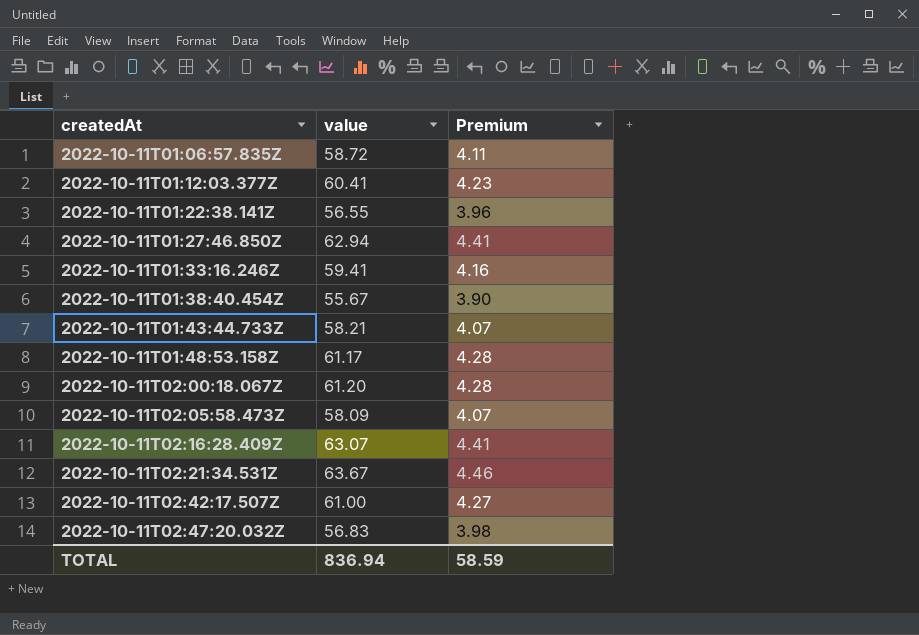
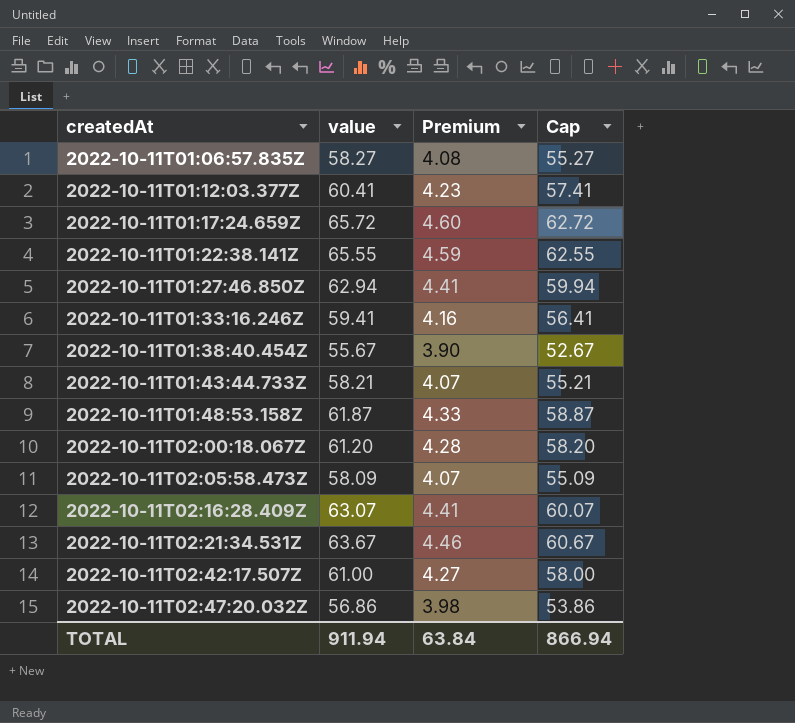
column Cap | formula: none -> [value] - 3
2022-10-11T01:06:57.835Z | value: 58.72 -> 58.27
2022-10-11T01:06:57.835Z | Premium: 4.11 -> 4.08
row 2022-10-11T01:17:24.659Z: none -> 65.72 | 4.60 | 62.72
2022-10-11T01:22:38.141Z | value: 56.55 -> 65.55
2022-10-11T01:22:38.141Z | Premium: 3.96 -> 4.59
2022-10-11T01:48:53.158Z | value: 61.17 -> 61.87
2022-10-11T01:48:53.158Z | Premium: 4.28 -> 4.33
2022-10-11T02:47:20.032Z | value: 56.83 -> 56.86
TOTAL | value: 836.94 -> 911.94
TOTAL | Premium: 58.59 -> 63.84

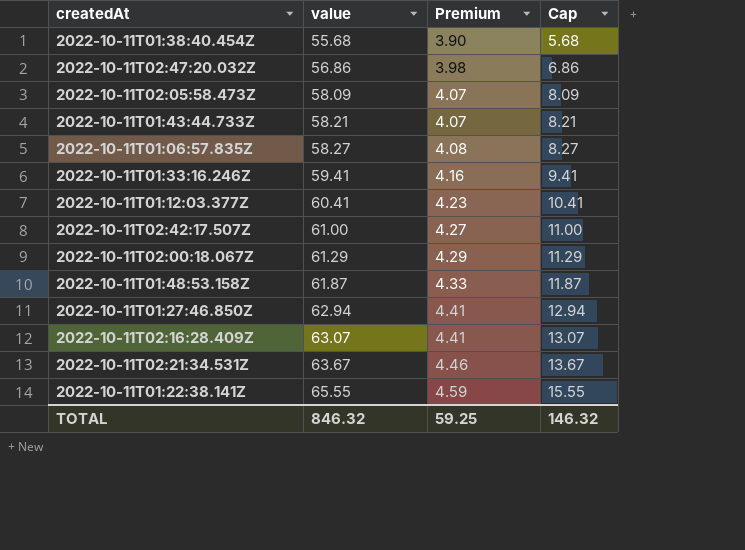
row order: createdAt ascending -> value ascending
column Cap | formula: [value] - 3 -> [value] - 50
row 2022-10-11T01:17:24.659Z: 65.72 | 4.60 | 62.72 -> none
2022-10-11T01:38:40.454Z | value: 55.67 -> 55.68
2022-10-11T02:00:18.067Z | value: 61.20 -> 61.29
2022-10-11T02:00:18.067Z | Premium: 4.28 -> 4.29
TOTAL | value: 911.94 -> 846.32
TOTAL | Premium: 63.84 -> 59.25
TOTAL | Cap: 866.94 -> 146.32

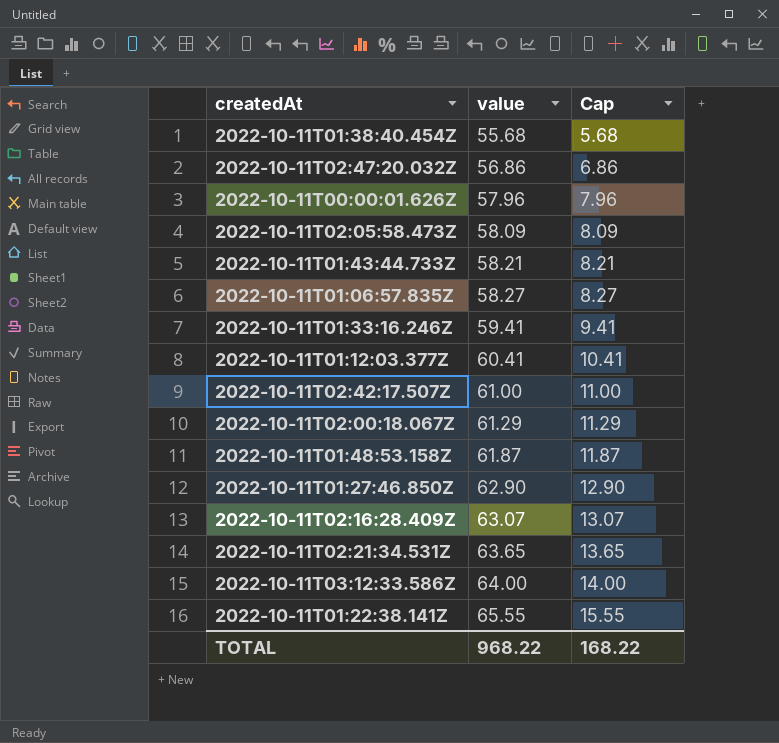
column Premium | formula: [value] * 0.07 -> none
row 2022-10-11T00:00:01.626Z: none -> 57.96 | 7.96
2022-10-11T01:27:46.850Z | value: 62.94 -> 62.90
2022-10-11T01:27:46.850Z | Cap: 12.94 -> 12.90
2022-10-11T02:21:34.531Z | value: 63.67 -> 63.65
2022-10-11T02:21:34.531Z | Cap: 13.67 -> 13.65
row 2022-10-11T03:12:33.586Z: none -> 64.00 | 14.00
TOTAL | value: 846.32 -> 968.22
TOTAL | Cap: 146.32 -> 168.22

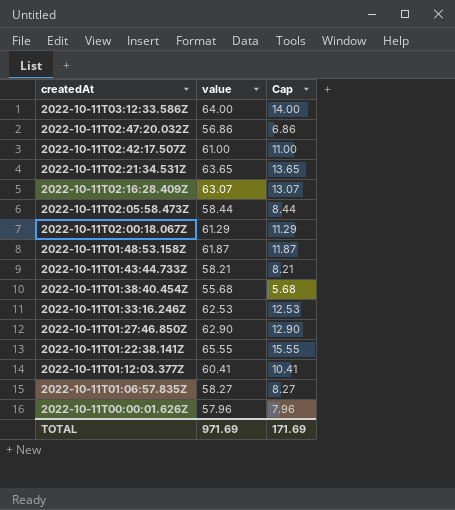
row order: value ascending -> createdAt descending
2022-10-11T02:05:58.473Z | value: 58.09 -> 58.44
2022-10-11T02:05:58.473Z | Cap: 8.09 -> 8.44
2022-10-11T01:33:16.246Z | value: 59.41 -> 62.53
2022-10-11T01:33:16.246Z | Cap: 9.41 -> 12.53
TOTAL | value: 968.22 -> 971.69
TOTAL | Cap: 168.22 -> 171.69

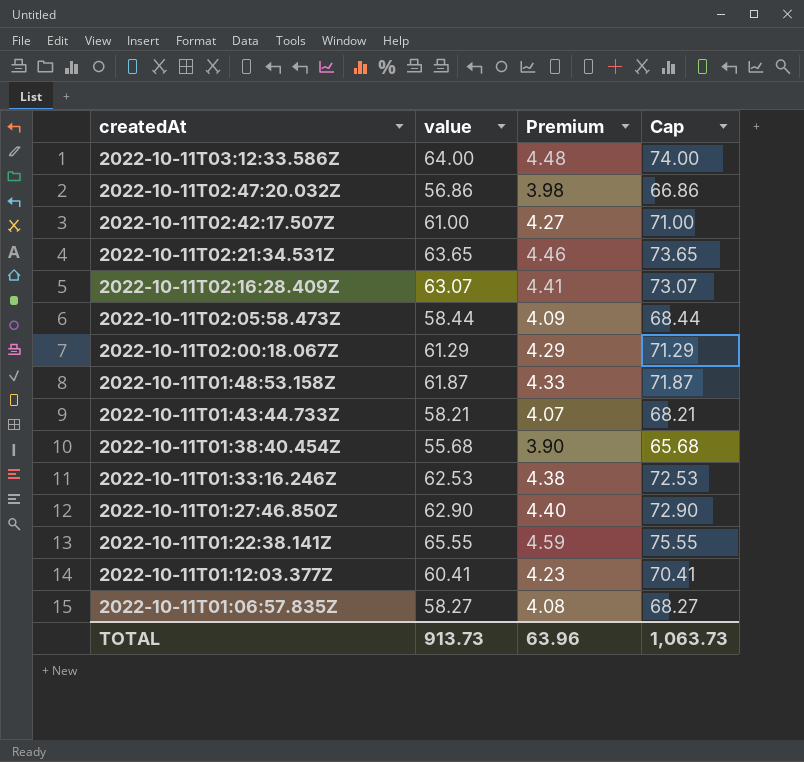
column Premium | formula: none -> [value] * 0.07
column Cap | formula: [value] - 50 -> [value] + 10
row 2022-10-11T00:00:01.626Z: 57.96 | 7.96 -> none
TOTAL | value: 971.69 -> 913.73
TOTAL | Cap: 171.69 -> 1,063.73

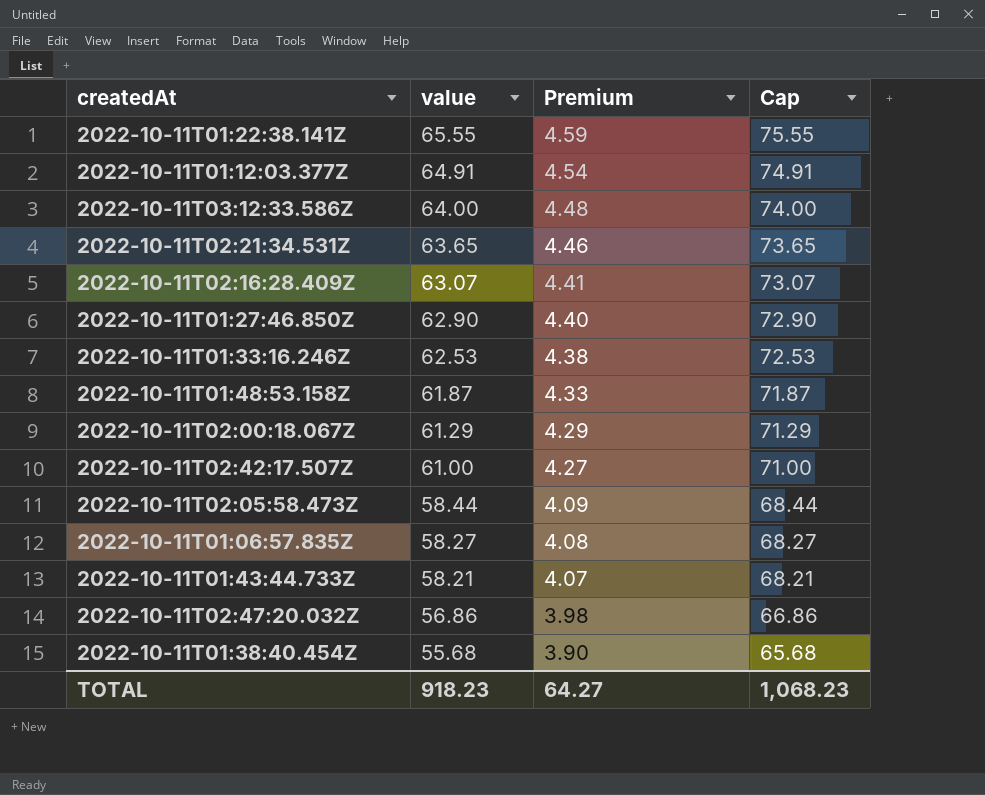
row order: createdAt descending -> value descending
2022-10-11T01:12:03.377Z | value: 60.41 -> 64.91
2022-10-11T01:12:03.377Z | Premium: 4.23 -> 4.54
2022-10-11T01:12:03.377Z | Cap: 70.41 -> 74.91
TOTAL | value: 913.73 -> 918.23
TOTAL | Premium: 63.96 -> 64.27
TOTAL | Cap: 1,063.73 -> 1,068.23

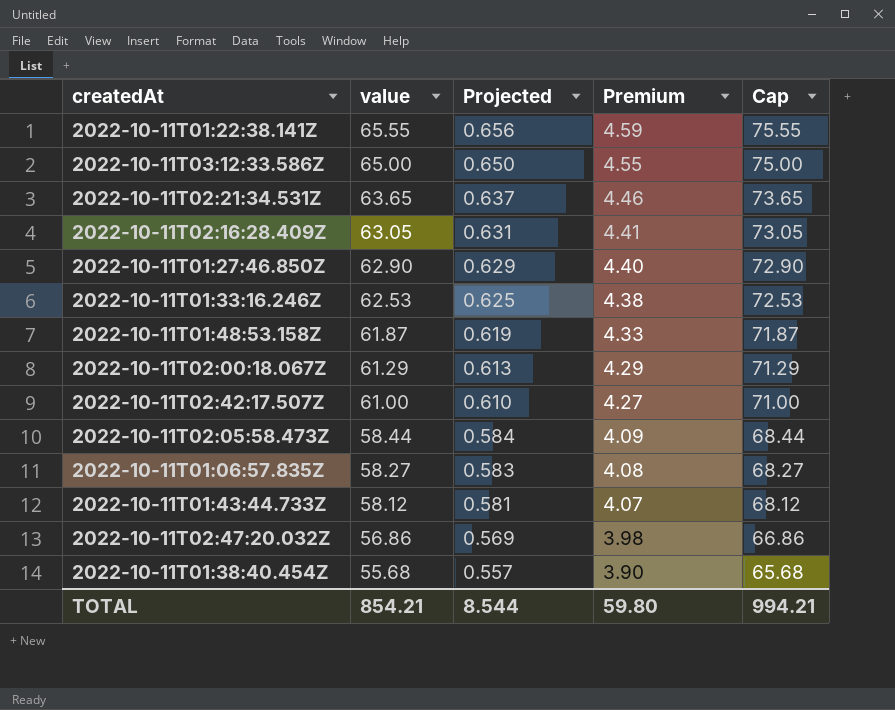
column Projected | formula: none -> [value] * 0.01
row 2022-10-11T01:12:03.377Z: 64.91 | 4.54 | 74.91 -> none
2022-10-11T03:12:33.586Z | value: 64.00 -> 65.00
2022-10-11T03:12:33.586Z | Premium: 4.48 -> 4.55
2022-10-11T03:12:33.586Z | Cap: 74.00 -> 75.00
2022-10-11T02:16:28.409Z | value: 63.07 -> 63.05
2022-10-11T02:16:28.409Z | Cap: 73.07 -> 73.05
2022-10-11T01:43:44.733Z | value: 58.21 -> 58.12
2022-10-11T01:43:44.733Z | Cap: 68.21 -> 68.12
TOTAL | value: 918.23 -> 854.21
TOTAL | Premium: 64.27 -> 59.80
TOTAL | Cap: 1,068.23 -> 994.21

